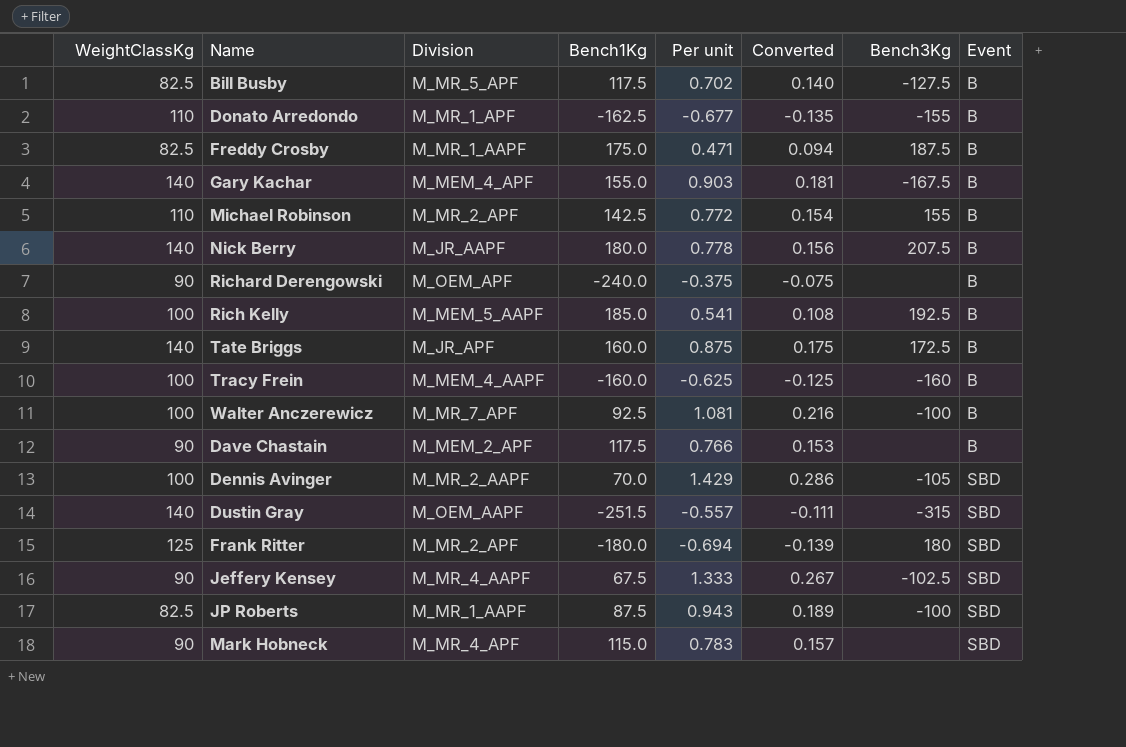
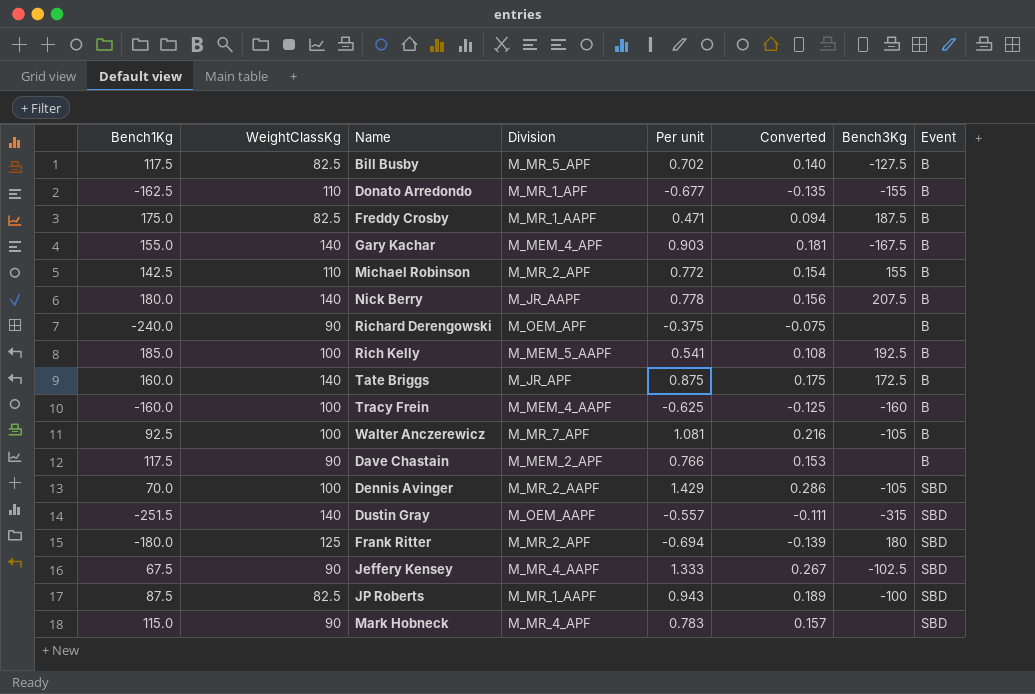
column Bench1Kg | position: 4 -> 1
Walter Anczerewicz | Bench3Kg: -100 -> -105

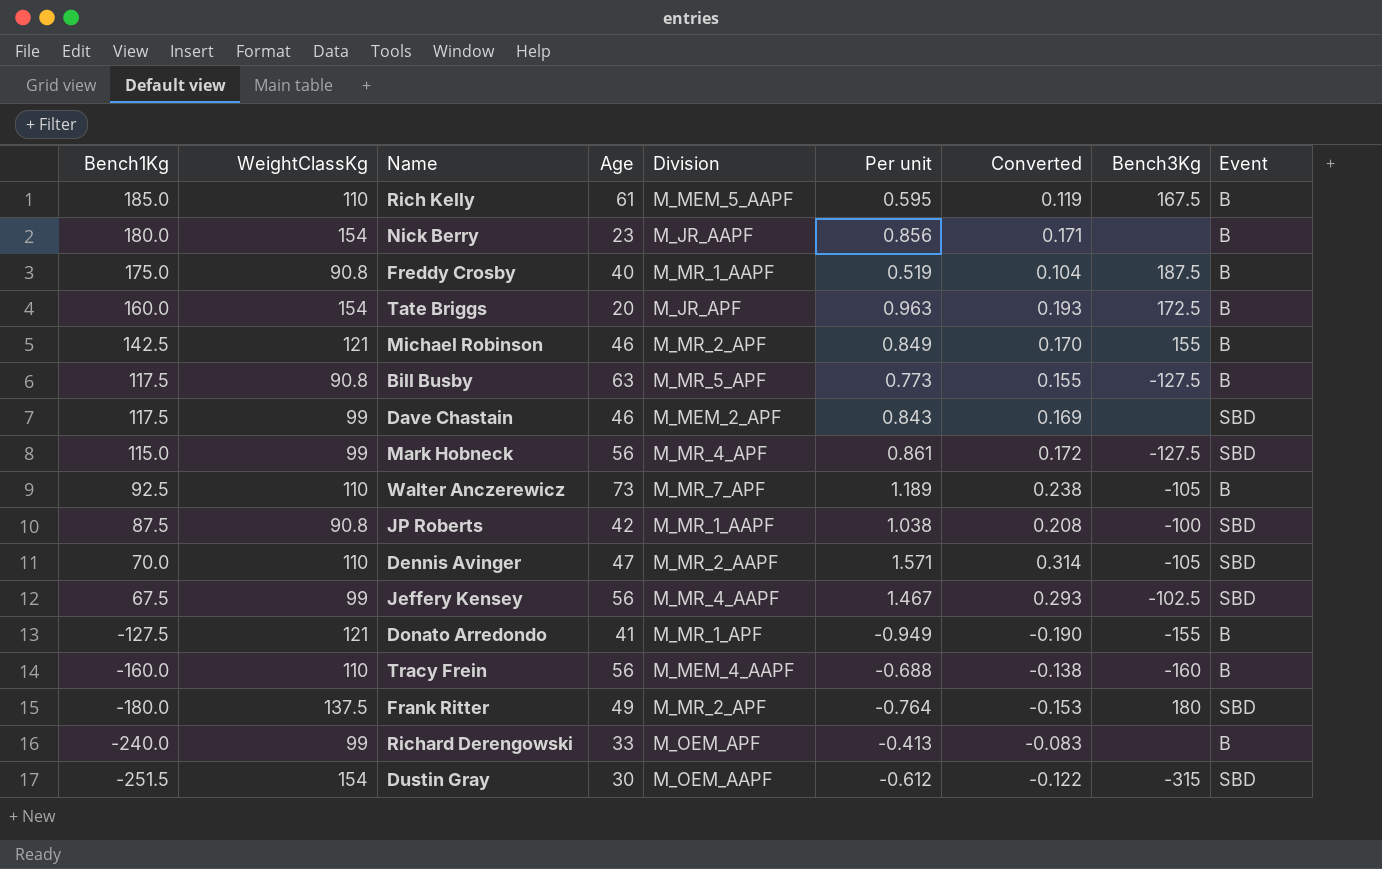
row order: Event ascending -> Bench1Kg descending
column Age | position: none -> 4
row Gary Kachar: 155.0 | 140 | M_MEM_4_APF | 0.903 | 0.181 | -167.5 | B -> none
Rich Kelly | WeightClassKg: 100 -> 110
Rich Kelly | Per unit: 0.541 -> 0.595
Rich Kelly | Converted: 0.108 -> 0.119
Rich Kelly | Bench3Kg: 192.5 -> 167.5
Nick Berry | WeightClassKg: 140 -> 154
Nick Berry | Per unit: 0.778 -> 0.856
Nick Berry | Converted: 0.156 -> 0.171
Nick Berry | Bench3Kg: 207.5 -> none
Freddy Crosby | WeightClassKg: 82.5 -> 90.8
Freddy Crosby | Per unit: 0.471 -> 0.519
Freddy Crosby | Converted: 0.094 -> 0.104
Tate Briggs | WeightClassKg: 140 -> 154
Tate Briggs | Per unit: 0.875 -> 0.963
Tate Briggs | Converted: 0.175 -> 0.193
Michael Robinson | WeightClassKg: 110 -> 121
Michael Robinson | Per unit: 0.772 -> 0.849
Michael Robinson | Converted: 0.154 -> 0.170
Bill Busby | WeightClassKg: 82.5 -> 90.8
Bill Busby | Per unit: 0.702 -> 0.773
Bill Busby | Converted: 0.140 -> 0.155
Dave Chastain | WeightClassKg: 90 -> 99
Dave Chastain | Per unit: 0.766 -> 0.843
Dave Chastain | Converted: 0.153 -> 0.169
Dave Chastain | Event: B -> SBD
Mark Hobneck | WeightClassKg: 90 -> 99
Mark Hobneck | Per unit: 0.783 -> 0.861
Mark Hobneck | Converted: 0.157 -> 0.172
Mark Hobneck | Bench3Kg: none -> -127.5
Walter Anczerewicz | WeightClassKg: 100 -> 110
Walter Anczerewicz | Per unit: 1.081 -> 1.189
Walter Anczerewicz | Converted: 0.216 -> 0.238
JP Roberts | WeightClassKg: 82.5 -> 90.8
JP Roberts | Per unit: 0.943 -> 1.038
JP Roberts | Converted: 0.189 -> 0.208
Dennis Avinger | WeightClassKg: 100 -> 110
Dennis Avinger | Per unit: 1.429 -> 1.571
Dennis Avinger | Converted: 0.286 -> 0.314
Jeffery Kensey | WeightClassKg: 90 -> 99
Jeffery Kensey | Per unit: 1.333 -> 1.467
Jeffery Kensey | Converted: 0.267 -> 0.293
Donato Arredondo | Bench1Kg: -162.5 -> -127.5
Donato Arredondo | WeightClassKg: 110 -> 121
Donato Arredondo | Per unit: -0.677 -> -0.949
Donato Arredondo | Converted: -0.135 -> -0.190
Tracy Frein | WeightClassKg: 100 -> 110
Tracy Frein | Per unit: -0.625 -> -0.688
Tracy Frein | Converted: -0.125 -> -0.138
Frank Ritter | WeightClassKg: 125 -> 137.5
Frank Ritter | Per unit: -0.694 -> -0.764
Frank Ritter | Converted: -0.139 -> -0.153
Richard Derengowski | WeightClassKg: 90 -> 99
Richard Derengowski | Per unit: -0.375 -> -0.413
Richard Derengowski | Converted: -0.075 -> -0.083
Dustin Gray | WeightClassKg: 140 -> 154
Dustin Gray | Per unit: -0.557 -> -0.612
Dustin Gray | Converted: -0.111 -> -0.122

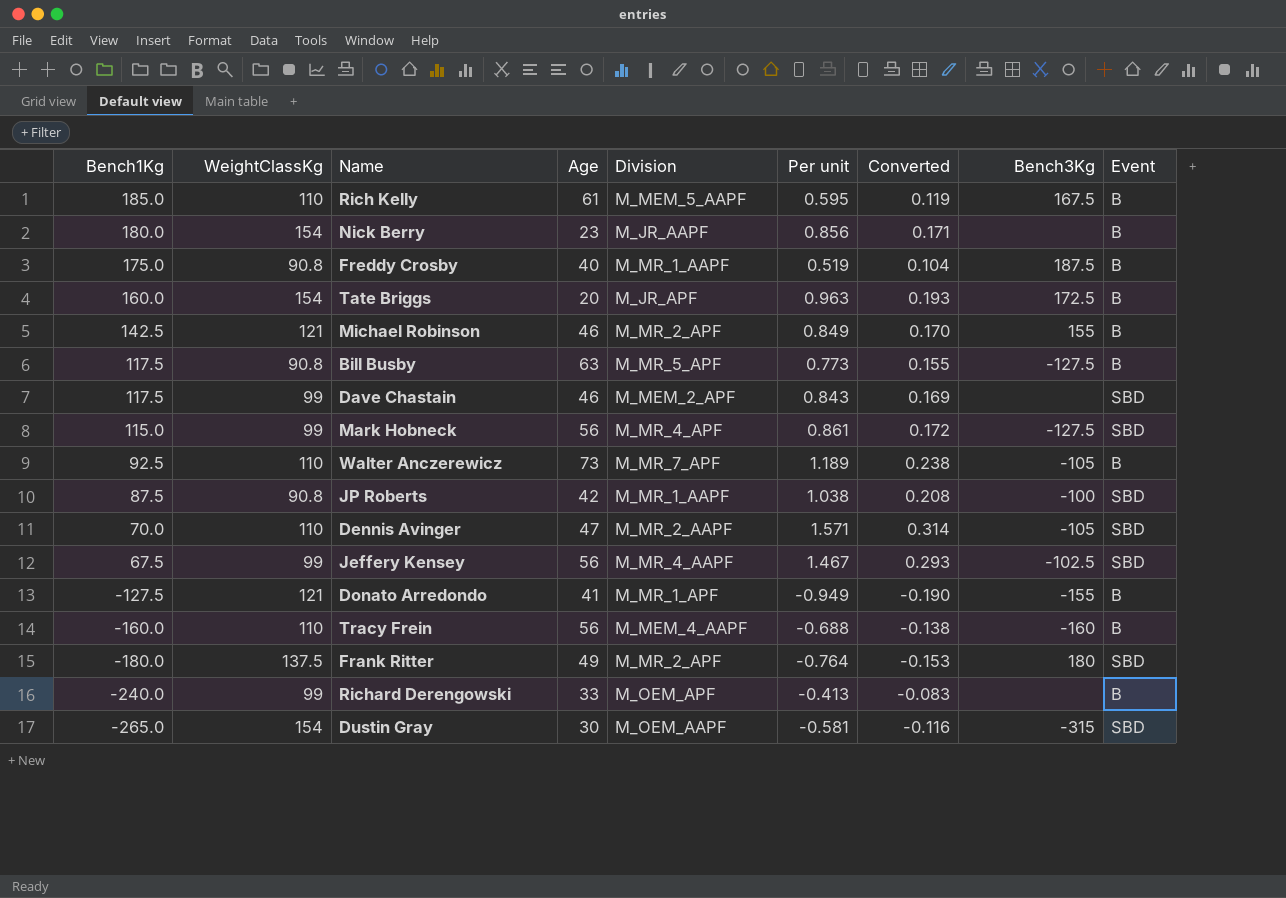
Dustin Gray | Bench1Kg: -251.5 -> -265.0
Dustin Gray | Per unit: -0.612 -> -0.581
Dustin Gray | Converted: -0.122 -> -0.116

